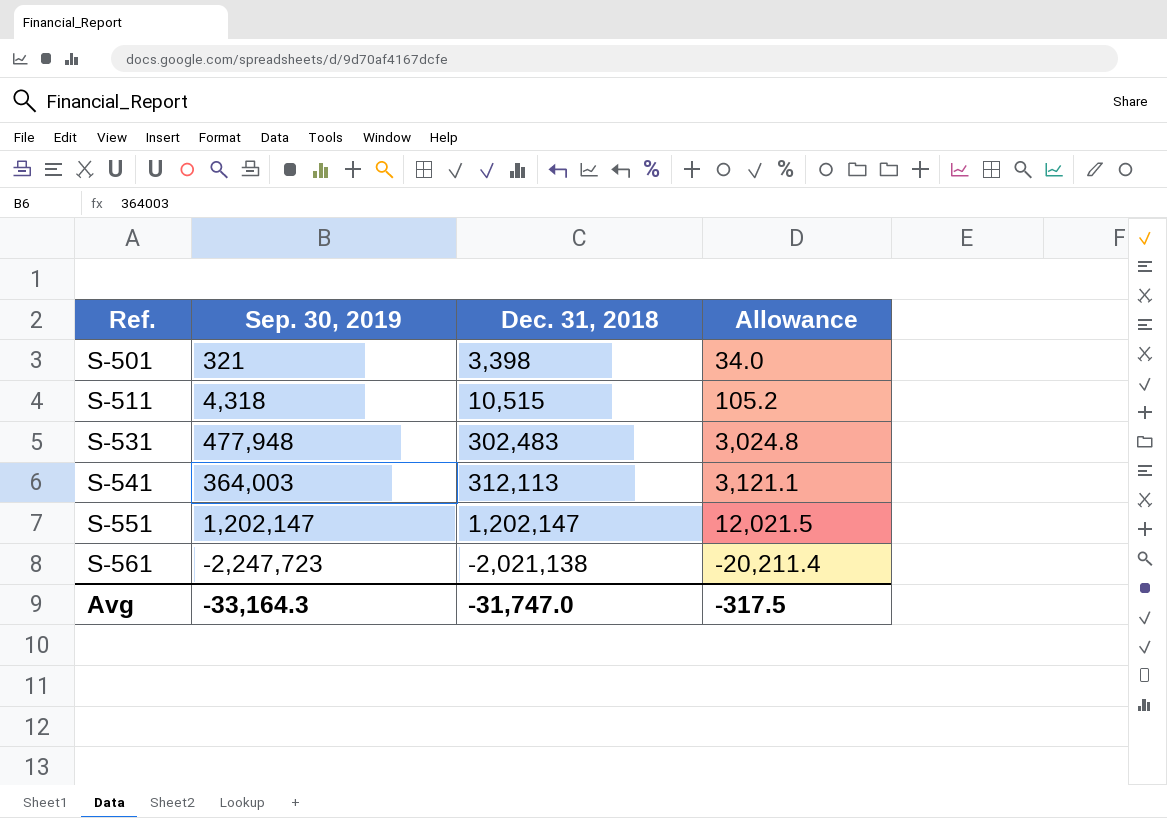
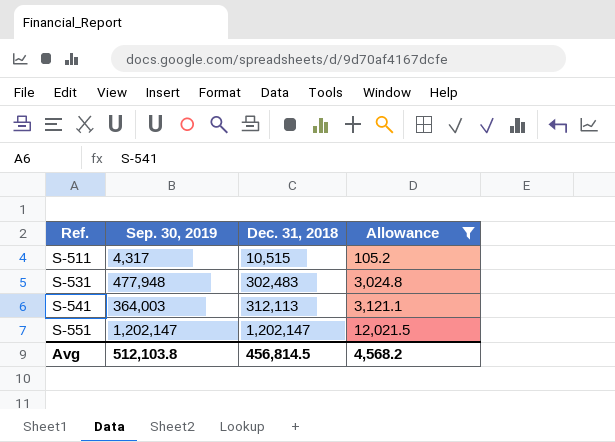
filter: none -> Allowance >= 105.2
S-511 | Sep. 30, 2019: 4,318 -> 4,317
Avg | Sep. 30, 2019: -33,164.3 -> 512,103.8
Avg | Dec. 31, 2018: -31,747.0 -> 456,814.5
Avg | Allowance: -317.5 -> 4,568.2

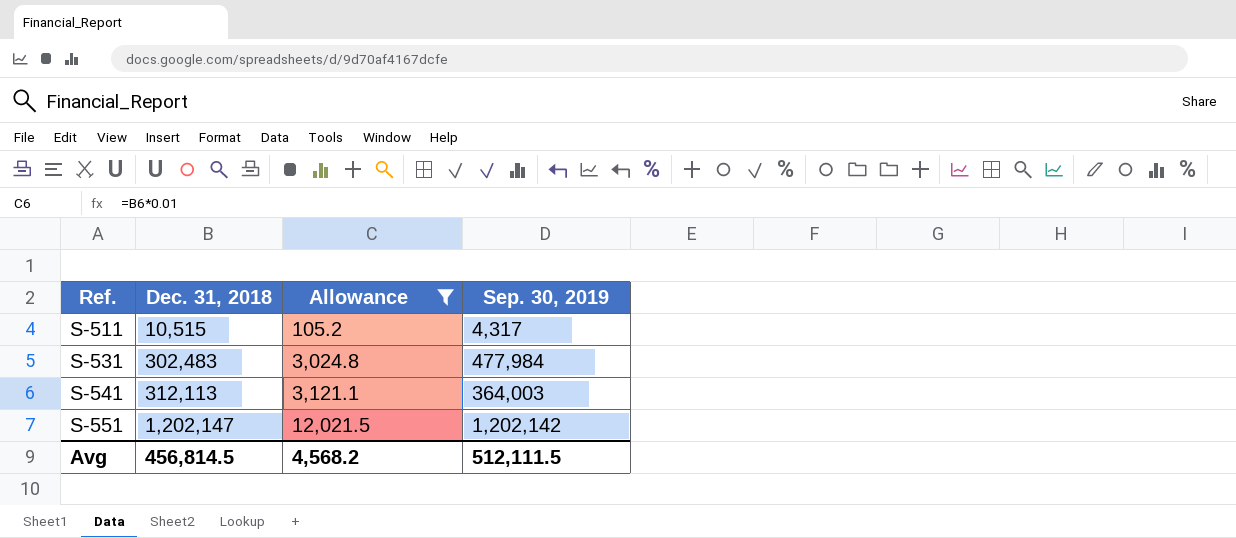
column Sep. 30, 2019 | position: 2 -> 4
S-531 | Sep. 30, 2019: 477,948 -> 477,984
S-551 | Sep. 30, 2019: 1,202,147 -> 1,202,142
Avg | Sep. 30, 2019: 512,103.8 -> 512,111.5

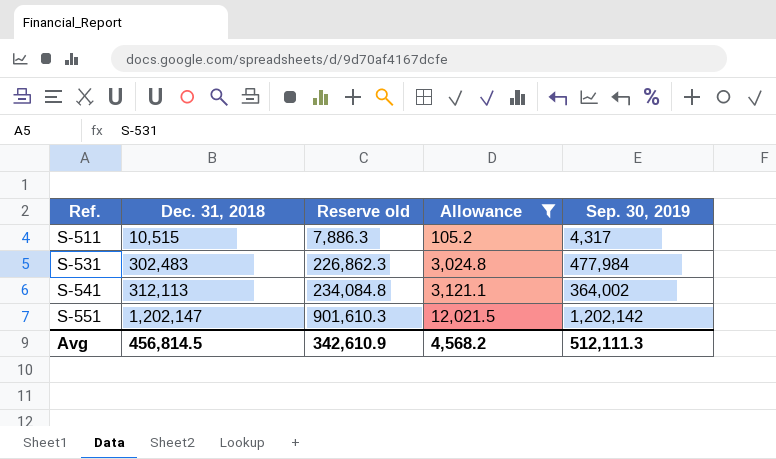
column Reserve old | formula: none -> [Dec. 31, 2018] * 0.75
S-541 | Sep. 30, 2019: 364,003 -> 364,002
Avg | Sep. 30, 2019: 512,111.5 -> 512,111.3

